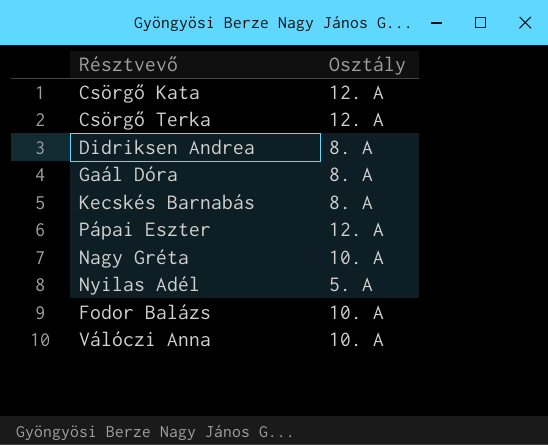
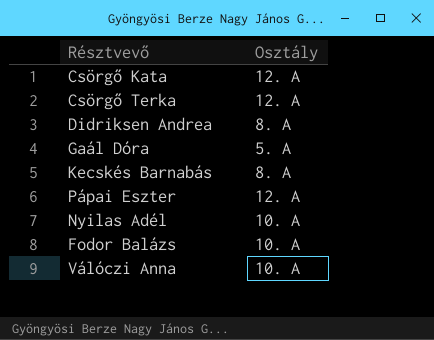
row Nagy Gréta: 10. A -> none
Gaál Dóra | Osztály: 8. A -> 5. A
Nyilas Adél | Osztály: 5. A -> 10. A

